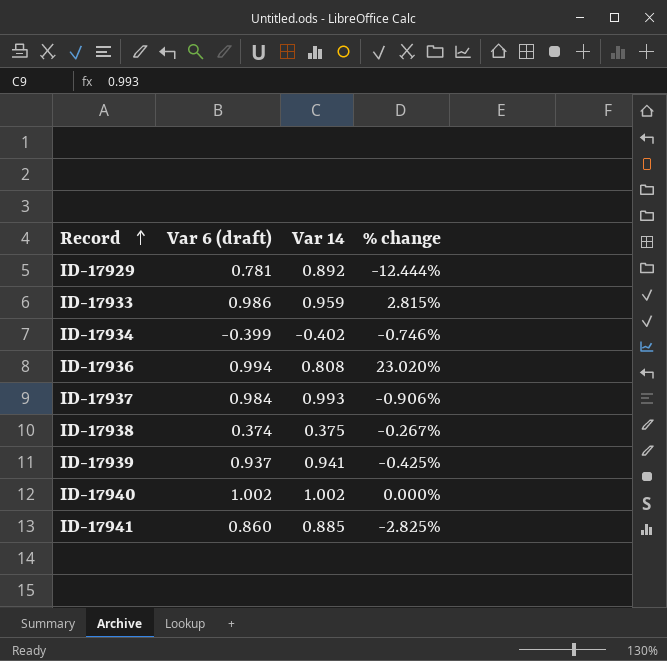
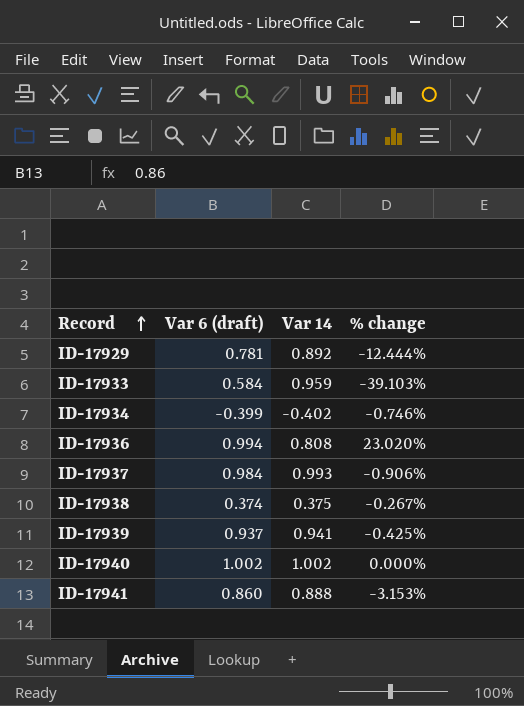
ID-17933 | Var 6 (draft): 0.986 -> 0.584
ID-17933 | % change: 2.815% -> -39.103%
ID-17941 | Var 14: 0.885 -> 0.888
ID-17941 | % change: -2.825% -> -3.153%

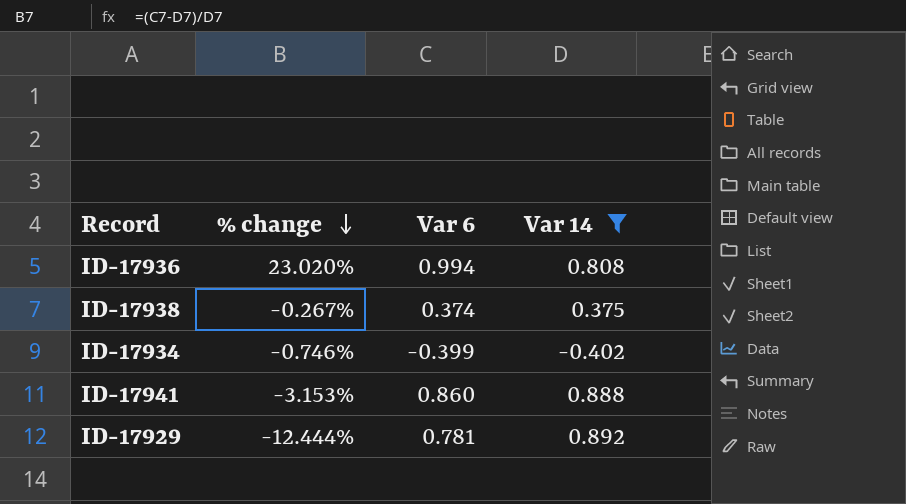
filter: none -> Var 14 <= 0.892
row order: Record ascending -> % change descending
column % change | position: 4 -> 2
column name: Var 6 (draft) -> Var 6

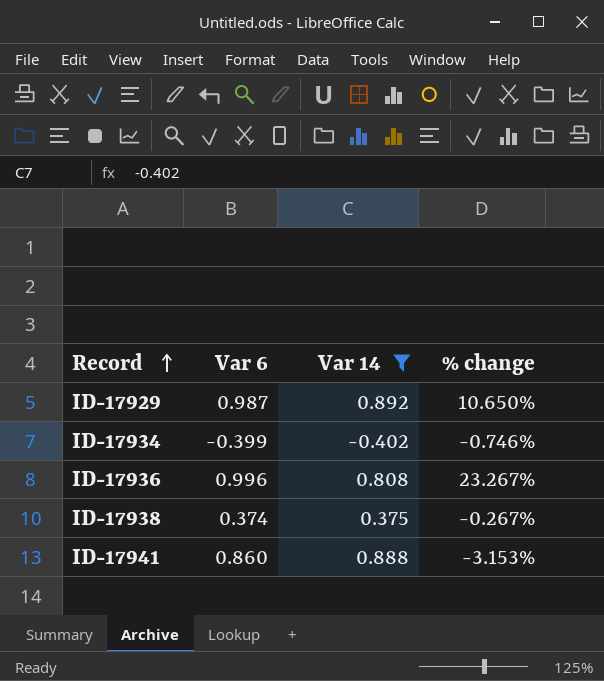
row order: % change descending -> Record ascending
column % change | position: 2 -> 4
ID-17929 | Var 6: 0.781 -> 0.987
ID-17929 | % change: -12.444% -> 10.650%
ID-17936 | Var 6: 0.994 -> 0.996
ID-17936 | % change: 23.020% -> 23.267%

